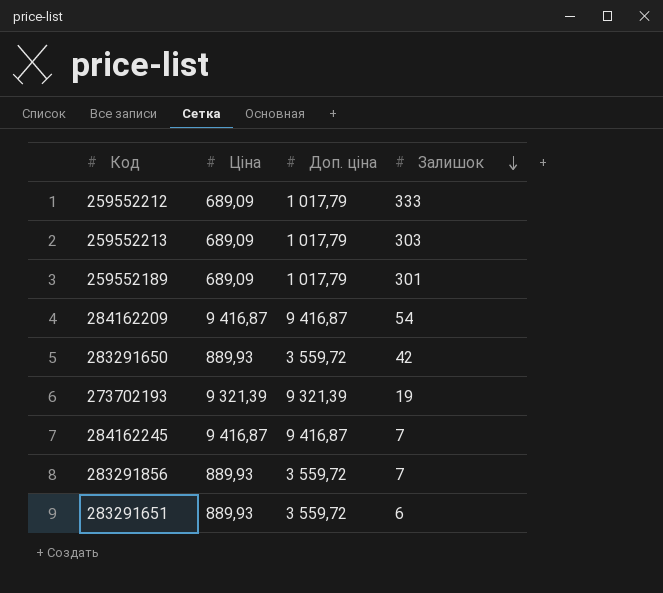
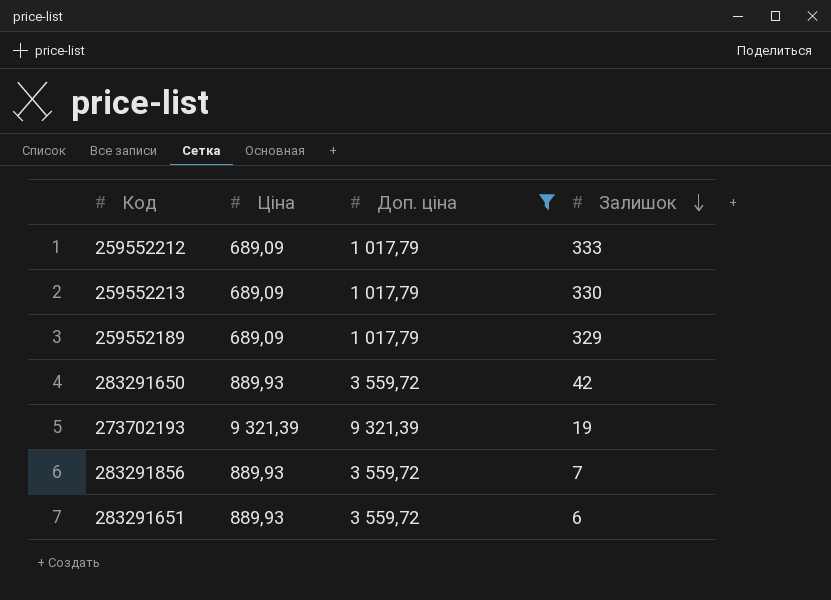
filter: none -> Доп. ціна != 9 416,87
259552213 | Залишок: 303 -> 330
259552189 | Залишок: 301 -> 329

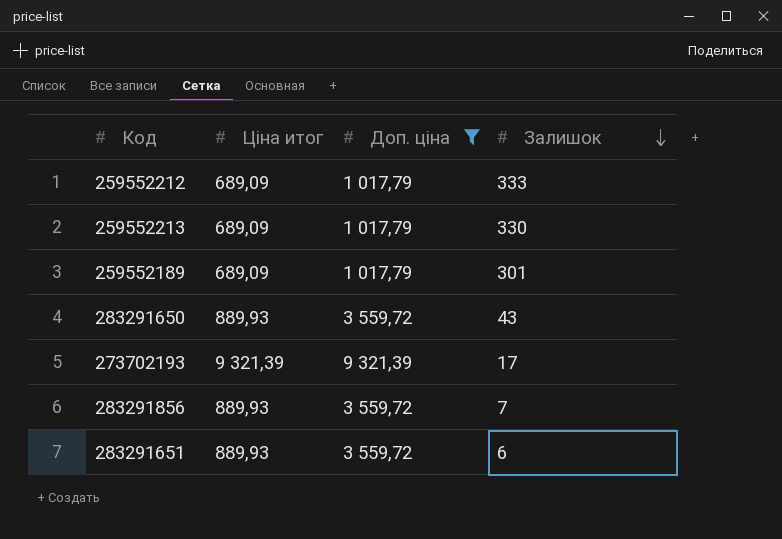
column name: Ціна -> Ціна итог
259552189 | Залишок: 329 -> 301
283291650 | Залишок: 42 -> 43
273702193 | Залишок: 19 -> 17

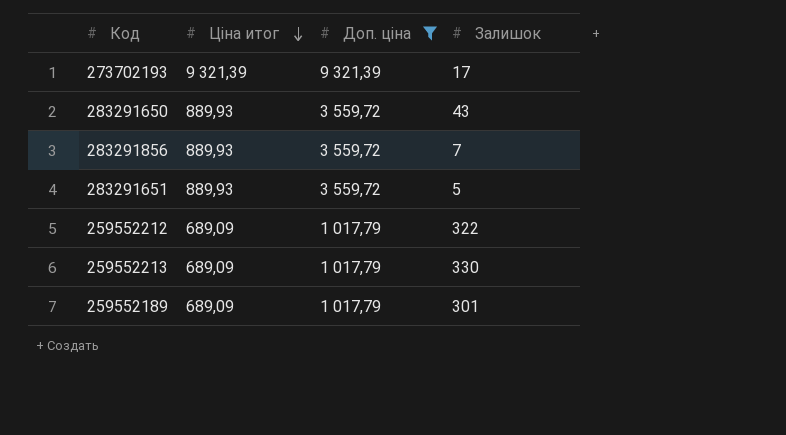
row order: Залишок descending -> Ціна итог descending
283291651 | Залишок: 6 -> 5
259552212 | Залишок: 333 -> 322

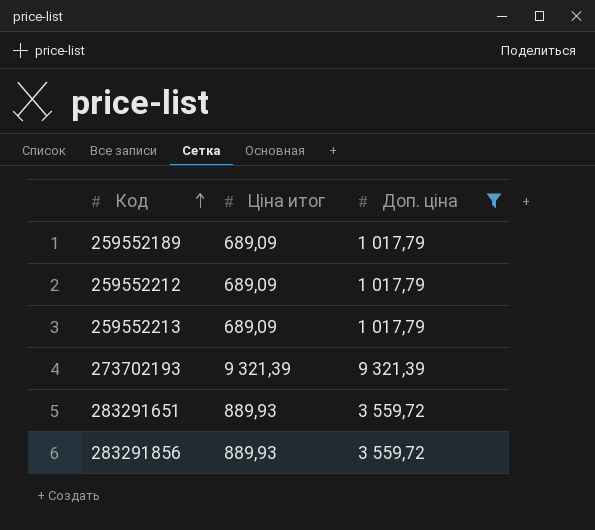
row order: Ціна итог descending -> Код ascending
column Залишок | position: 4 -> none
row 283291650: 889,93 | 3 559,72 | 43 -> none

